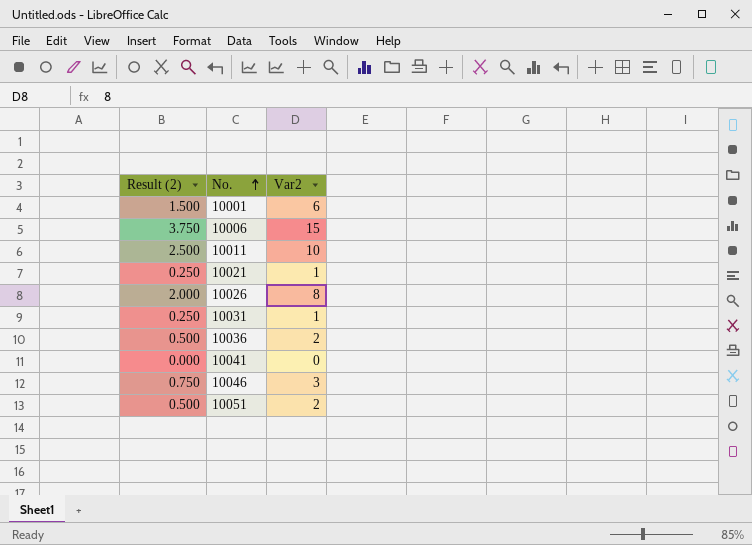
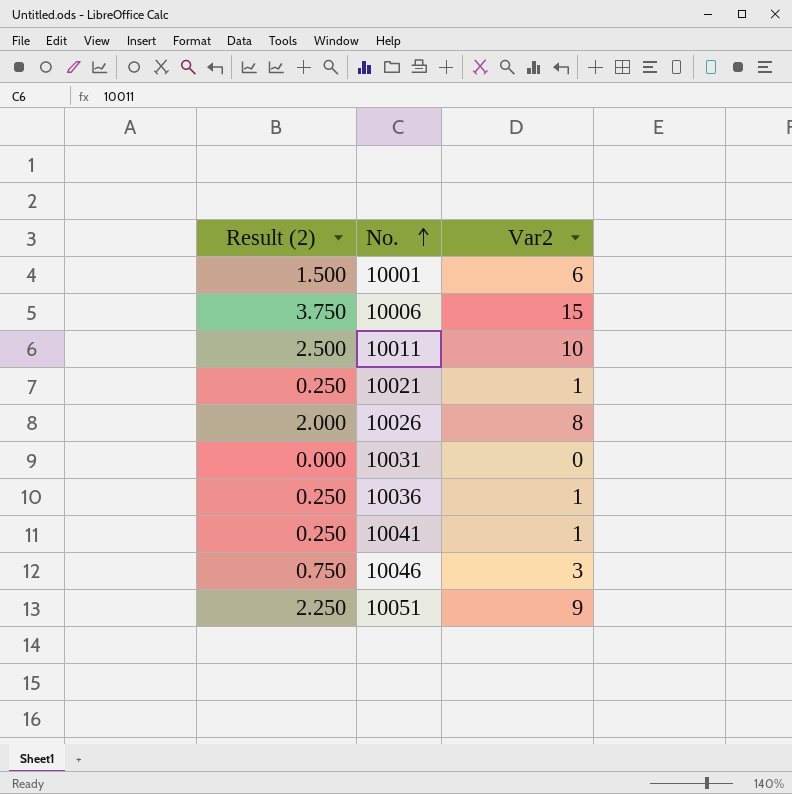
10031 | Result (2): 0.250 -> 0.000
10031 | Var2: 1 -> 0
10036 | Result (2): 0.500 -> 0.250
10036 | Var2: 2 -> 1
10041 | Result (2): 0.000 -> 0.250
10041 | Var2: 0 -> 1
10051 | Result (2): 0.500 -> 2.250
10051 | Var2: 2 -> 9

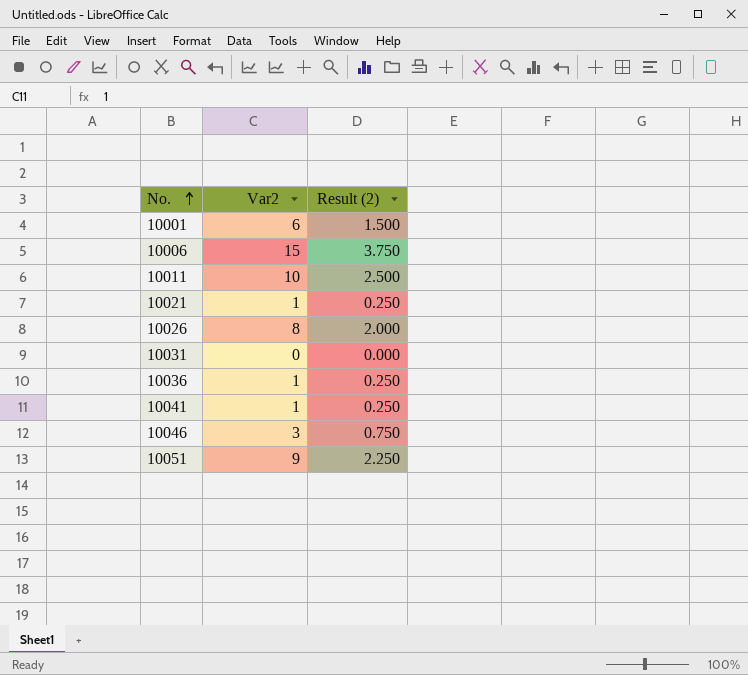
column Result (2) | position: 1 -> 3

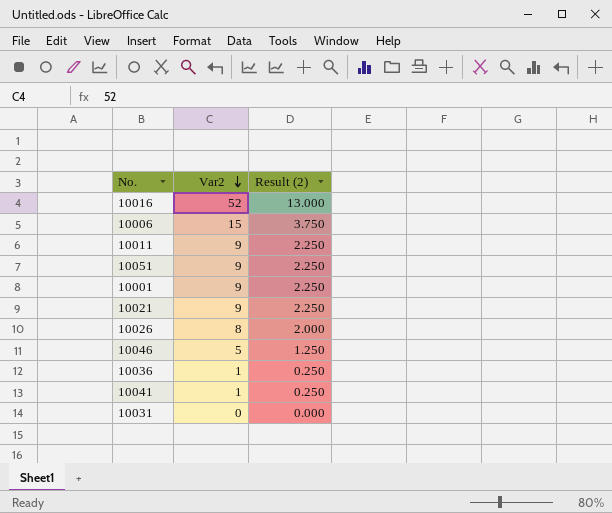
row order: No. ascending -> Var2 descending
row 10016: none -> 52 | 13.000
10011 | Var2: 10 -> 9
10011 | Result (2): 2.500 -> 2.250
10001 | Var2: 6 -> 9
10001 | Result (2): 1.500 -> 2.250
10021 | Var2: 1 -> 9
10021 | Result (2): 0.250 -> 2.250
10046 | Var2: 3 -> 5
10046 | Result (2): 0.750 -> 1.250

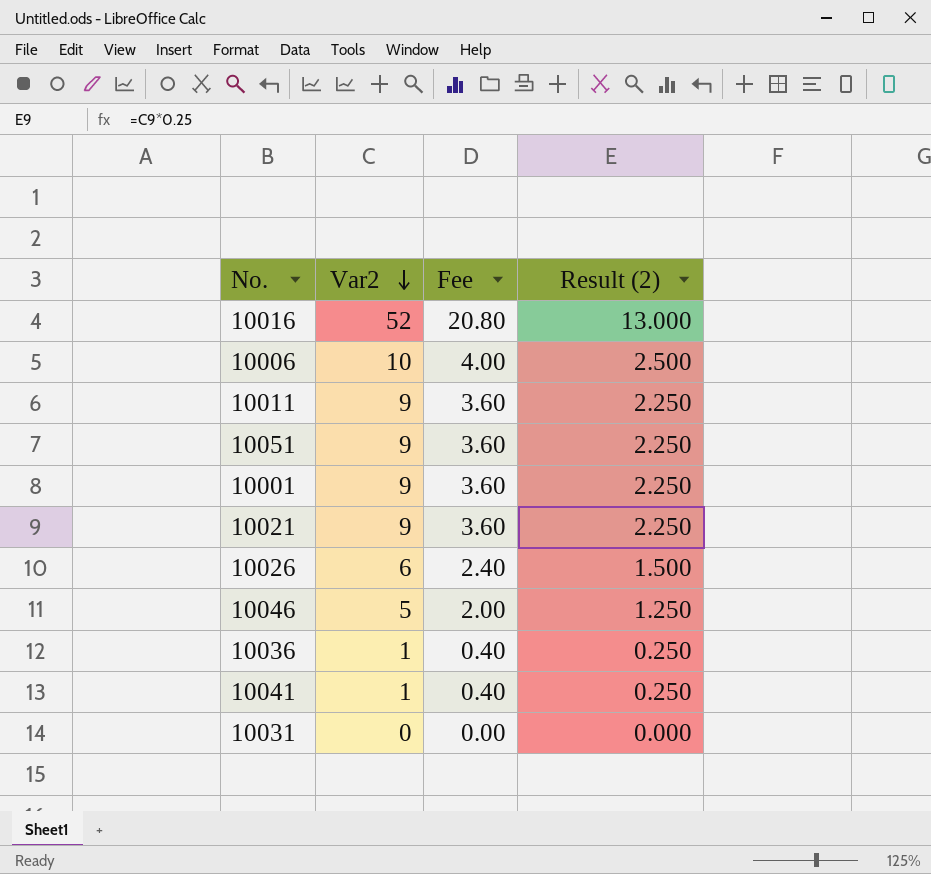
column Fee | formula: none -> [Var2] * 0.4
10006 | Var2: 15 -> 10
10006 | Result (2): 3.750 -> 2.500
10026 | Var2: 8 -> 6
10026 | Result (2): 2.000 -> 1.500

